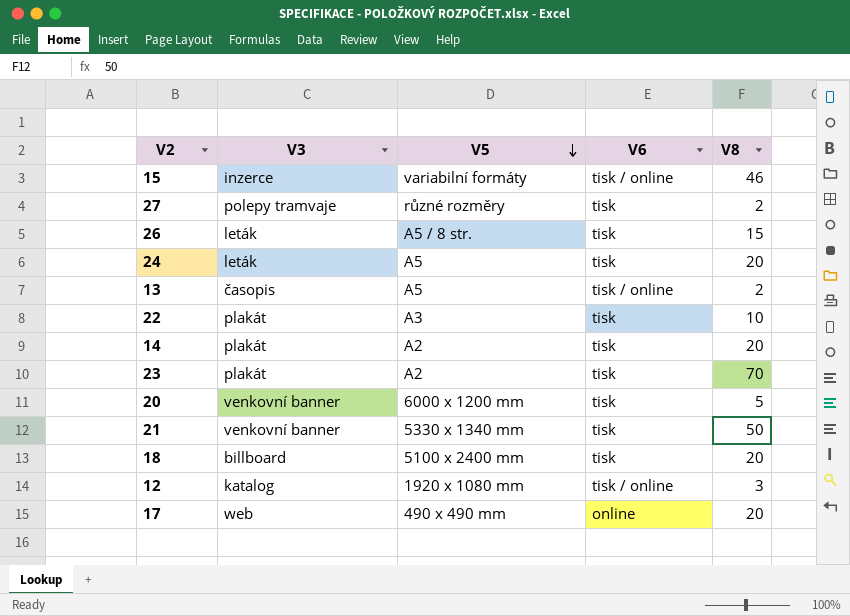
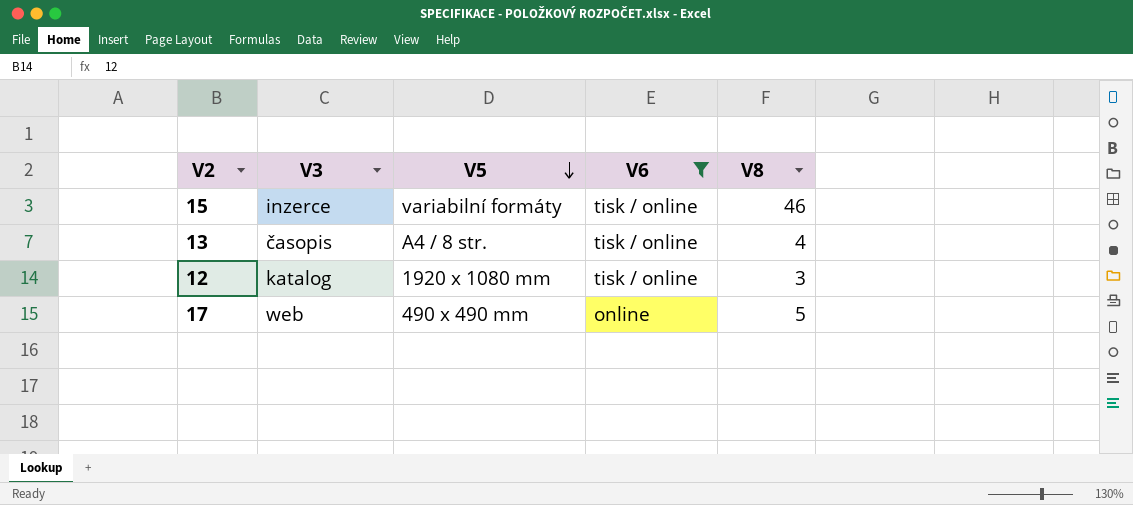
filter: none -> V6 != tisk
13 | V5: A5 -> A4 / 8 str.
13 | V8: 2 -> 4
17 | V8: 20 -> 5

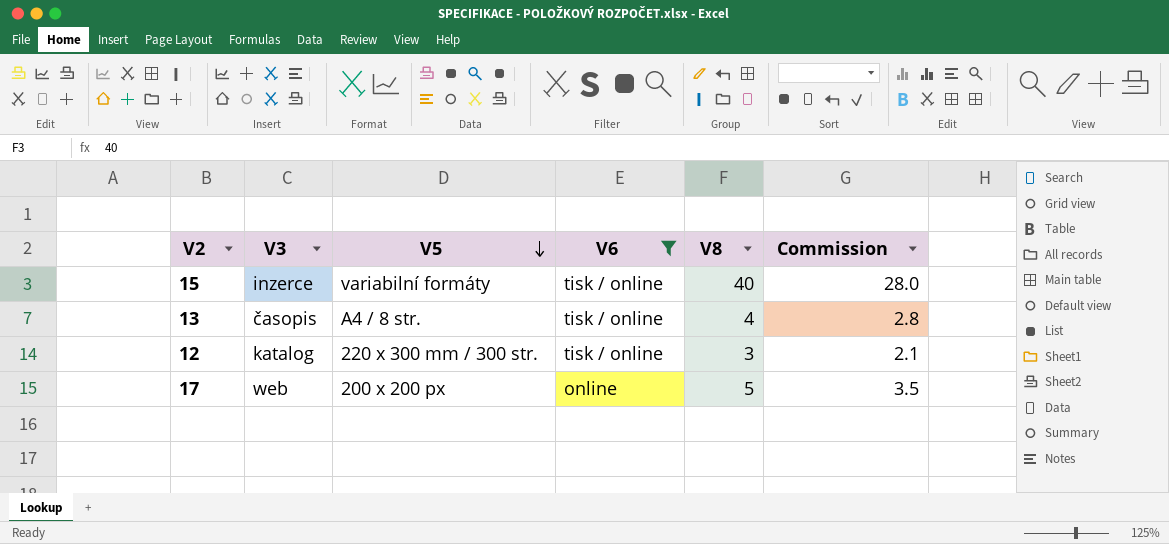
column Commission | formula: none -> [V8] * 0.7
15 | V8: 46 -> 40
12 | V5: 1920 x 1080 mm -> 220 x 300 mm / 300 str.
17 | V5: 490 x 490 mm -> 200 x 200 px

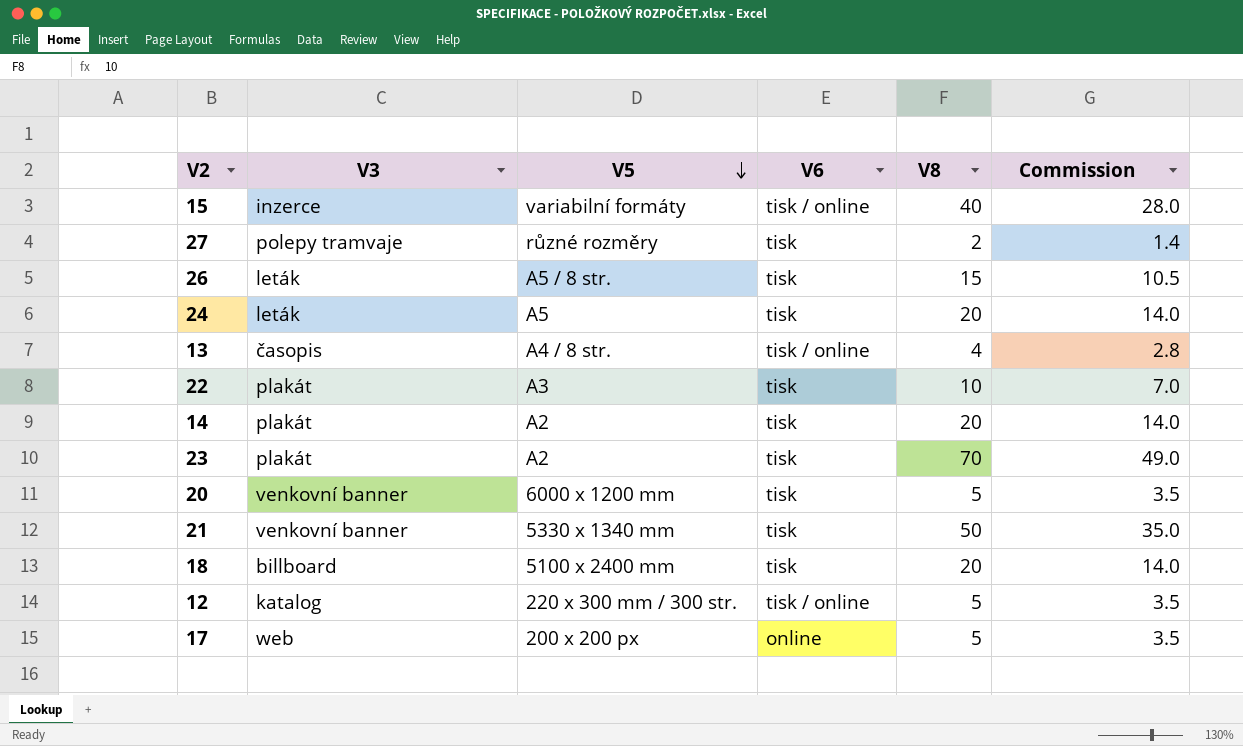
filter: V6 != tisk -> none
12 | V8: 3 -> 5
12 | Commission: 2.1 -> 3.5

